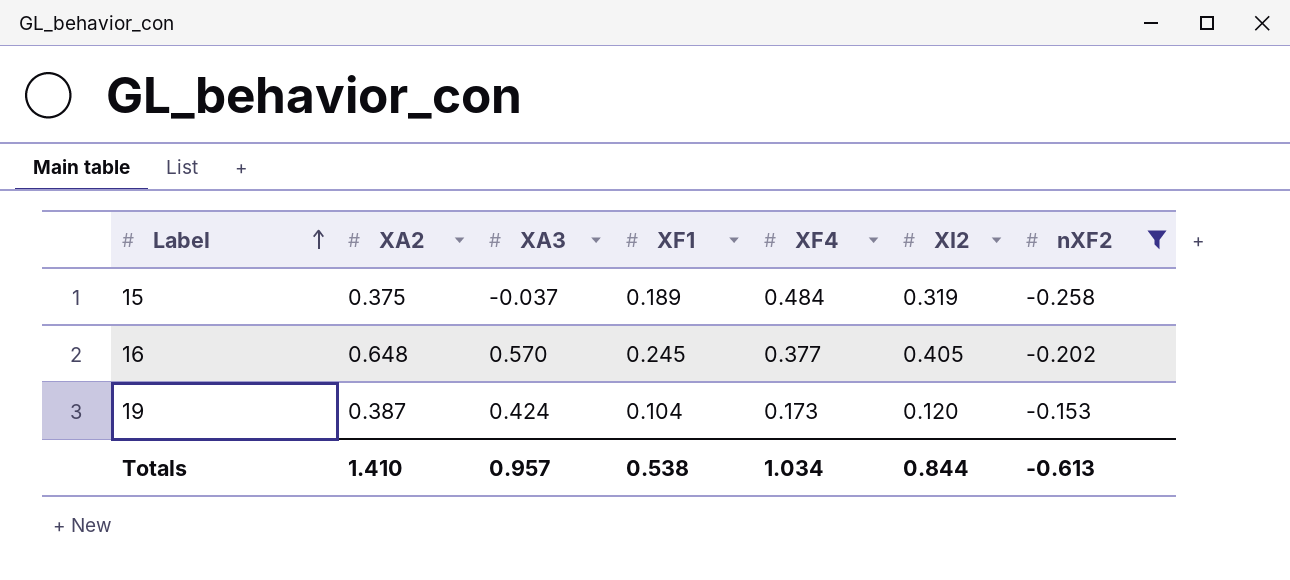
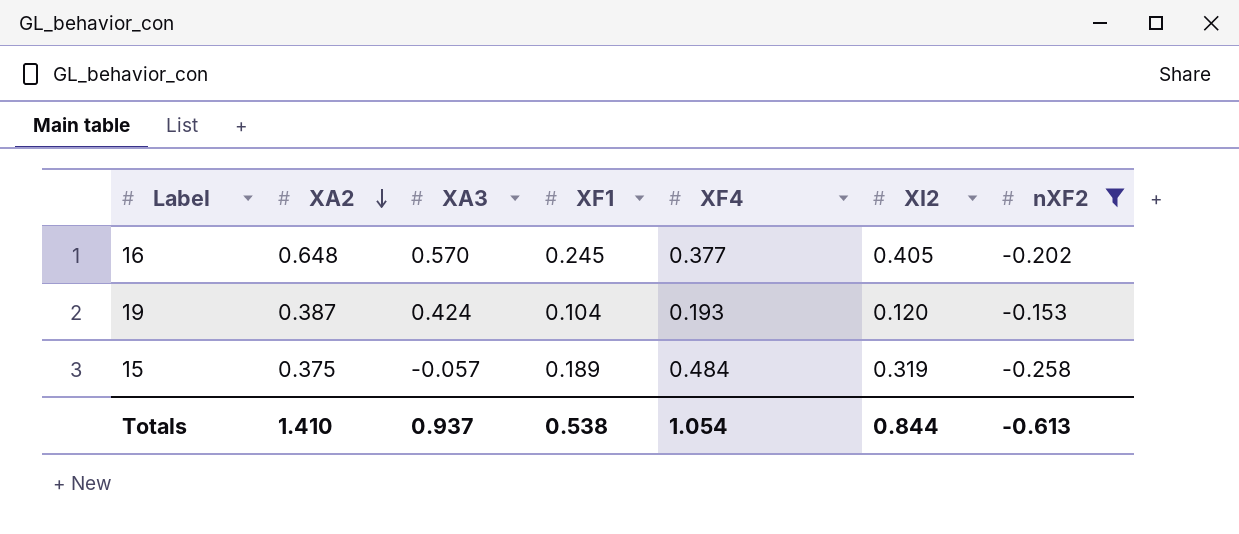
row order: Label ascending -> XA2 descending
19 | XF4: 0.173 -> 0.193
15 | XA3: -0.037 -> -0.057
Totals | XA3: 0.957 -> 0.937
Totals | XF4: 1.034 -> 1.054

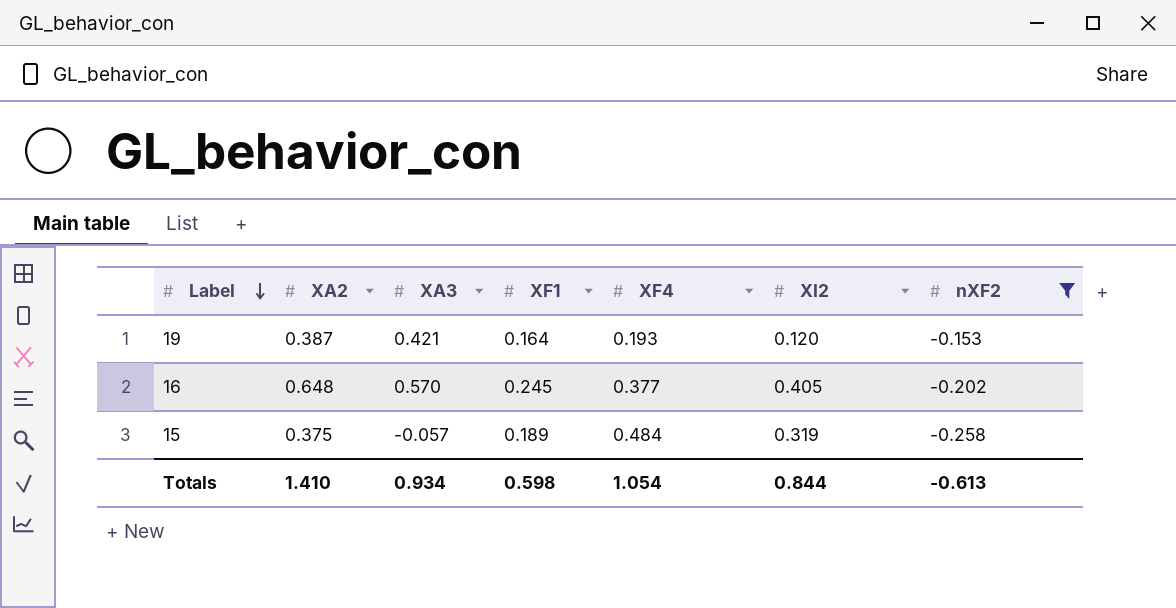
row order: XA2 descending -> Label descending
19 | XA3: 0.424 -> 0.421
19 | XF1: 0.104 -> 0.164
Totals | XA3: 0.937 -> 0.934
Totals | XF1: 0.538 -> 0.598

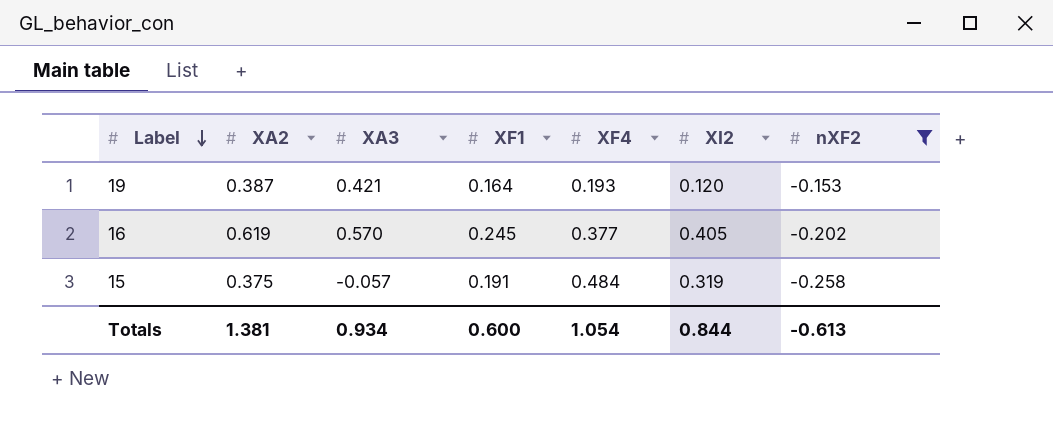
16 | XA2: 0.648 -> 0.619
15 | XF1: 0.189 -> 0.191
Totals | XA2: 1.410 -> 1.381
Totals | XF1: 0.598 -> 0.600

